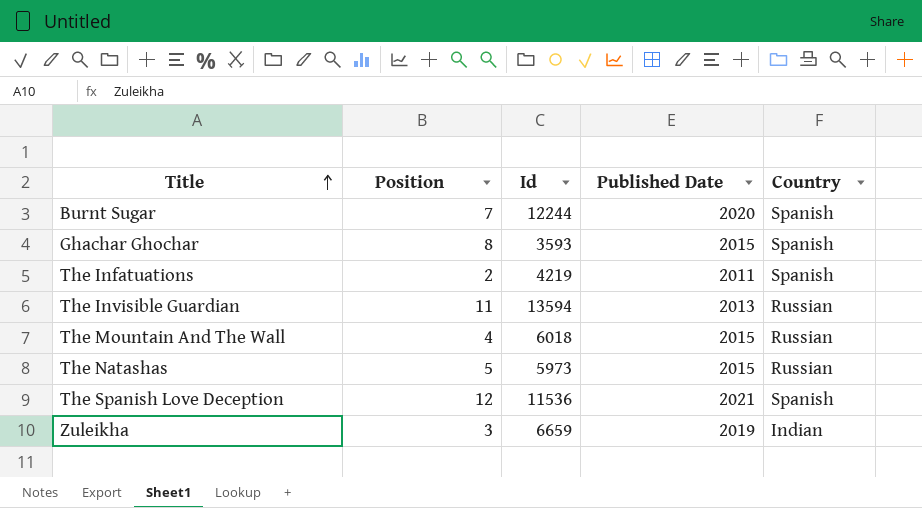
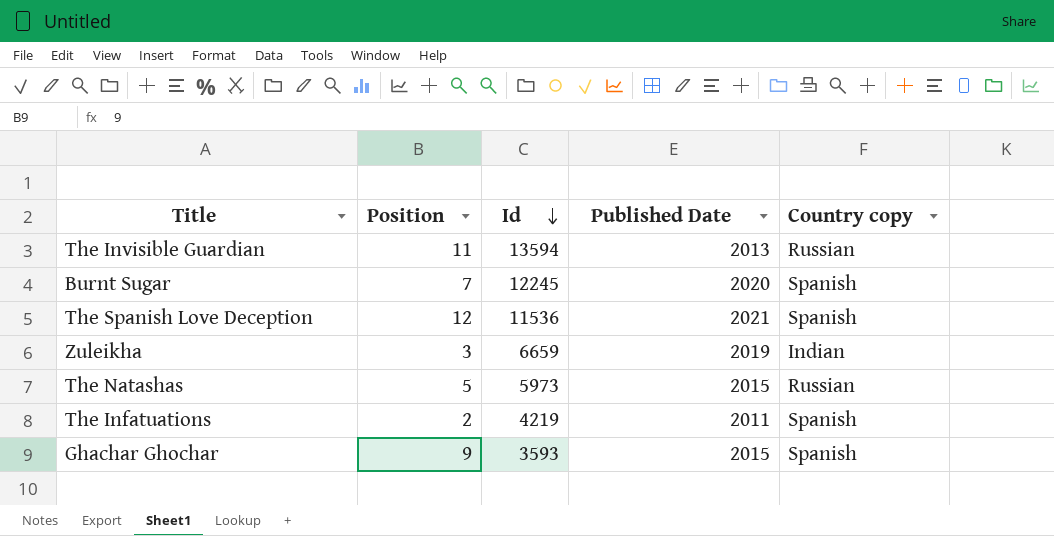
row order: Title ascending -> Id descending
column name: Country -> Country copy
row The Mountain And The Wall: 4 | 6018 | 2015 | Russian -> none
Burnt Sugar | Id: 12244 -> 12245
Ghachar Ghochar | Position: 8 -> 9

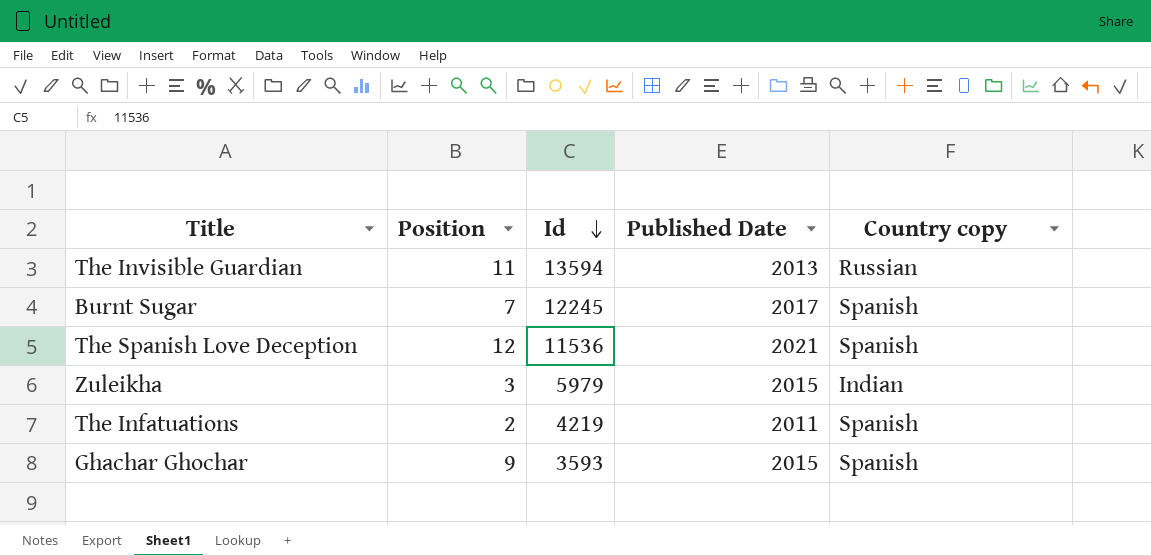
row The Natashas: 5 | 5973 | 2015 | Russian -> none
Burnt Sugar | Published Date: 2020 -> 2017
Zuleikha | Id: 6659 -> 5979
Zuleikha | Published Date: 2019 -> 2015

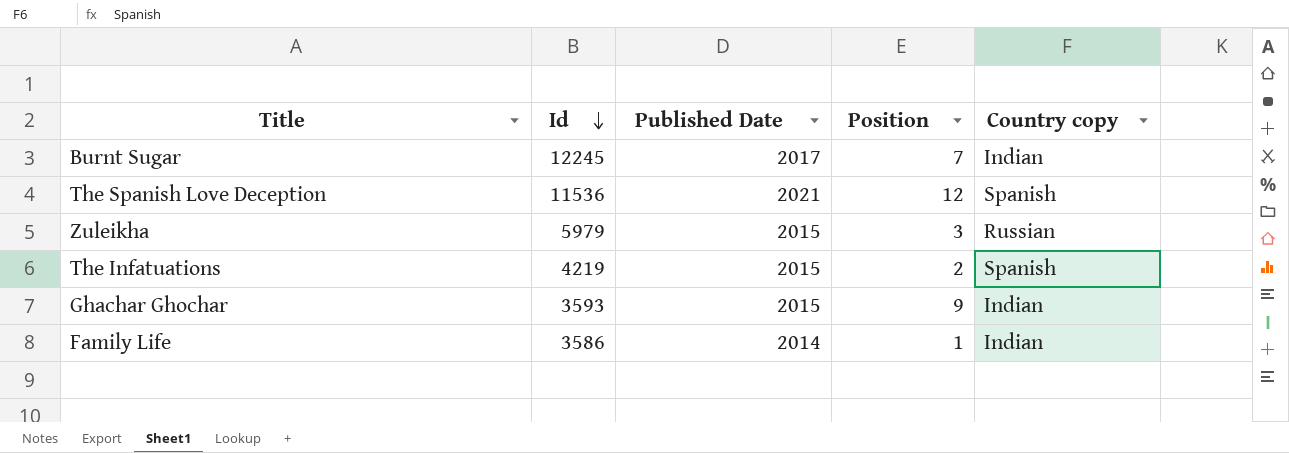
column Position | position: 2 -> 4
row The Invisible Guardian: 11 | 13594 | 2013 | Russian -> none
Burnt Sugar | Country copy: Spanish -> Indian
Zuleikha | Country copy: Indian -> Russian
The Infatuations | Published Date: 2011 -> 2015
Ghachar Ghochar | Country copy: Spanish -> Indian
row Family Life: none -> 3586 | 2014 | 1 | Indian

